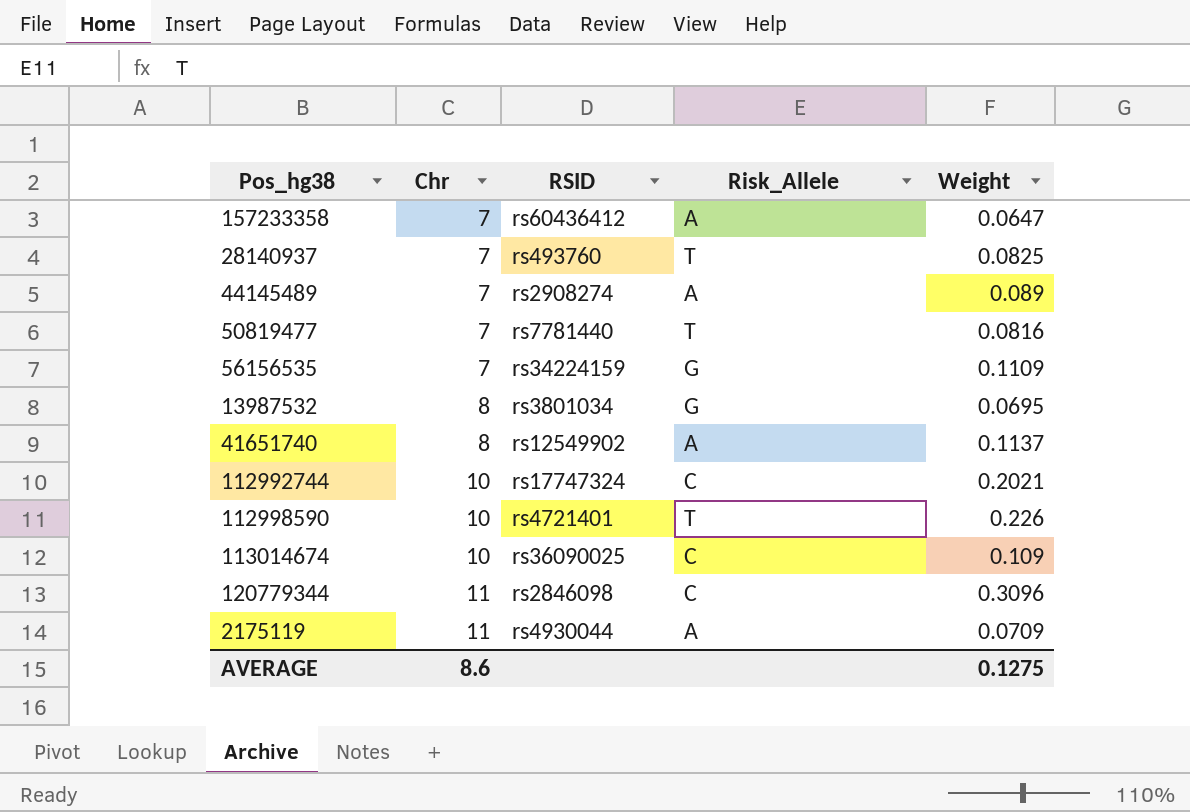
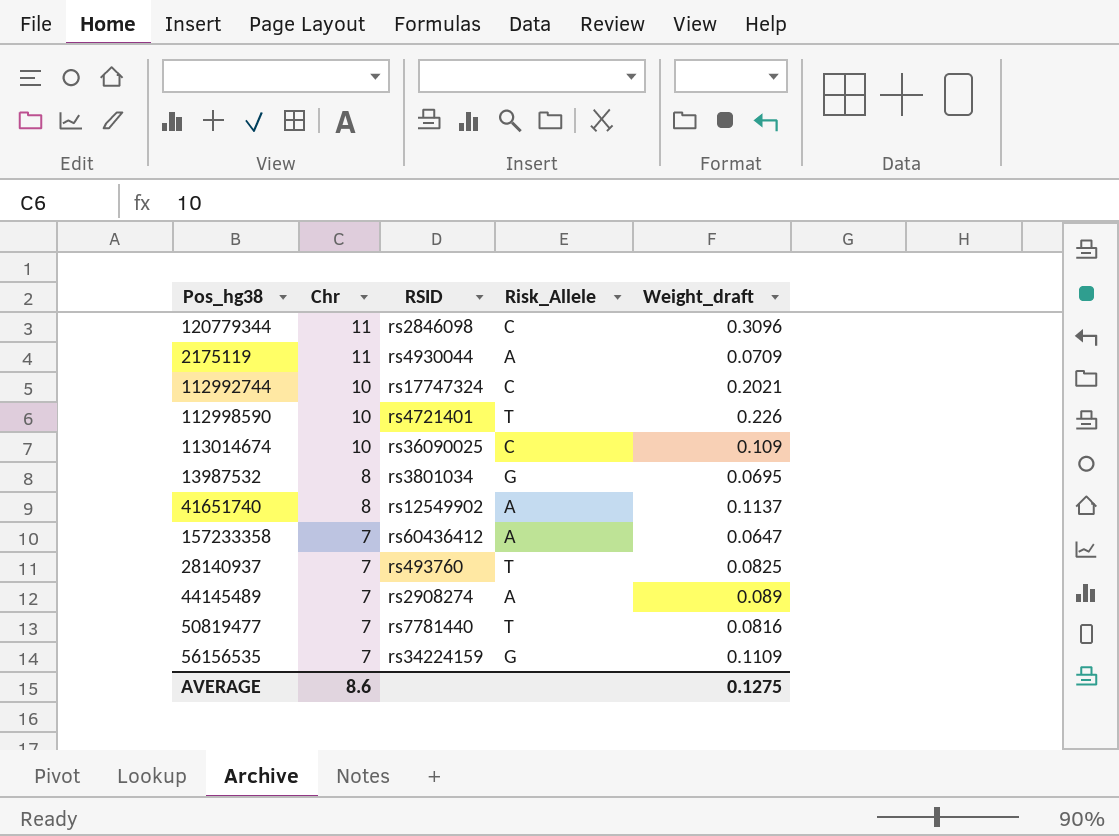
row order: Chr ascending -> Chr descending
column name: Weight -> Weight_draft

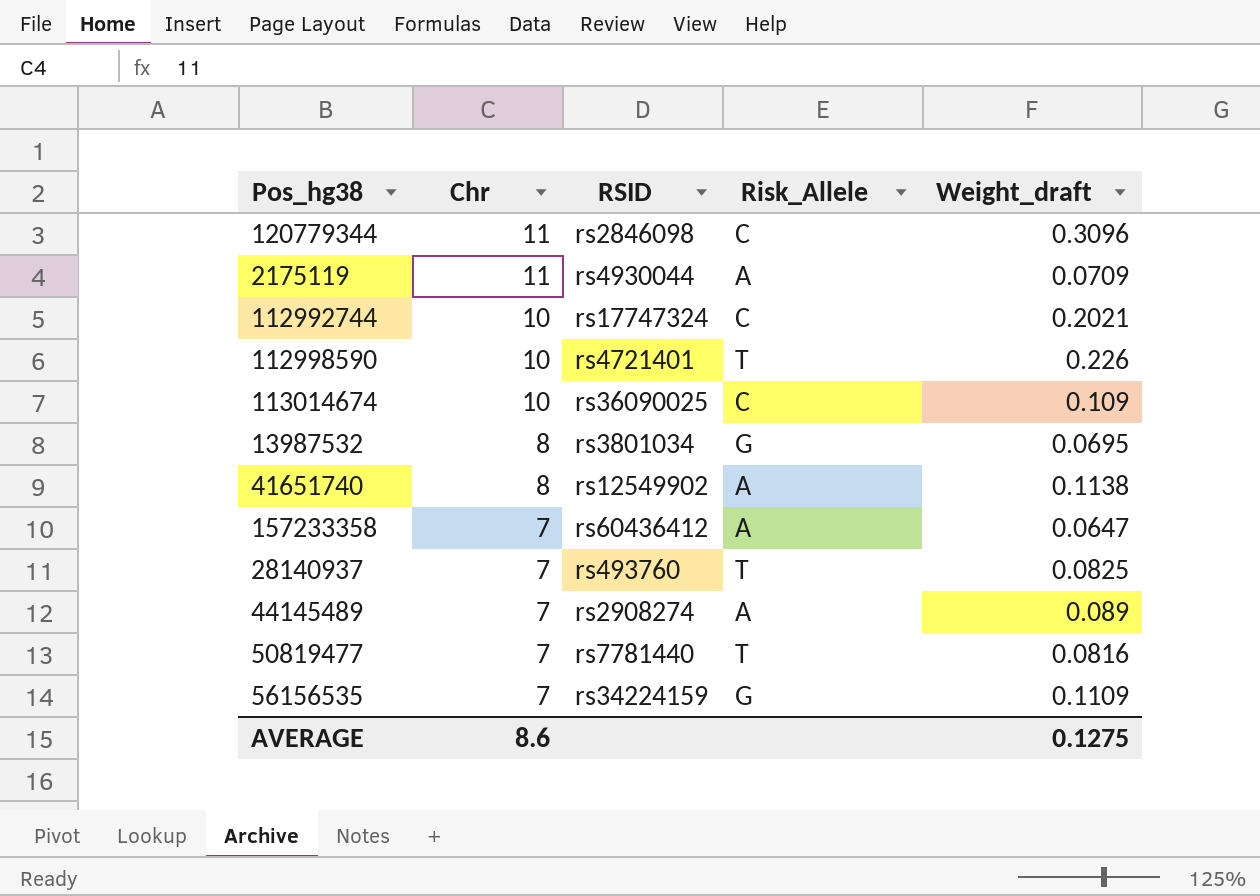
41651740 | Weight_draft: 0.1137 -> 0.1138

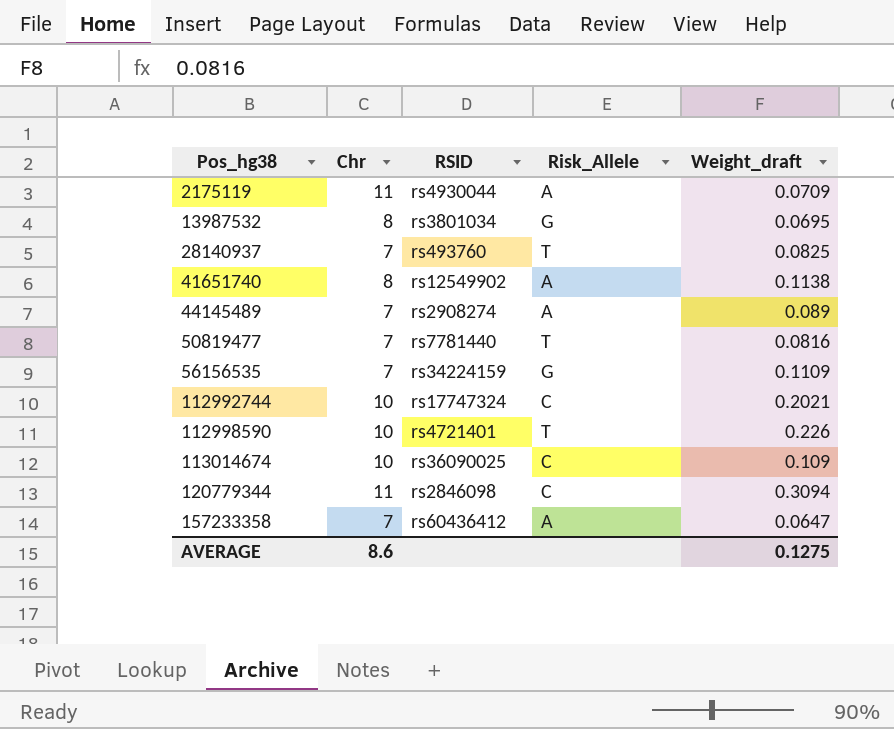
row order: Chr descending -> Pos_hg38 ascending
120779344 | Weight_draft: 0.3096 -> 0.3094

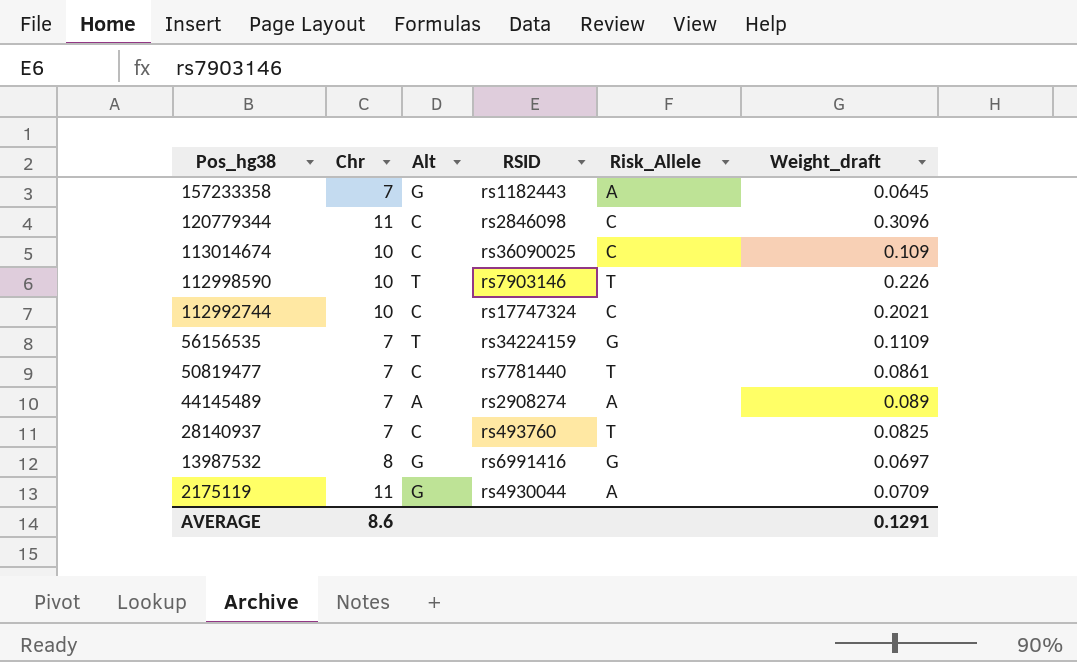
row order: Pos_hg38 ascending -> Pos_hg38 descending
column Alt | position: none -> 3
row 41651740: 8 | rs12549902 | A | 0.1138 -> none
157233358 | RSID: rs60436412 -> rs1182443
157233358 | Weight_draft: 0.0647 -> 0.0645
120779344 | Weight_draft: 0.3094 -> 0.3096
112998590 | RSID: rs4721401 -> rs7903146
50819477 | Weight_draft: 0.0816 -> 0.0861
13987532 | RSID: rs3801034 -> rs6991416
13987532 | Weight_draft: 0.0695 -> 0.0697
AVERAGE | Weight_draft: 0.1275 -> 0.1291

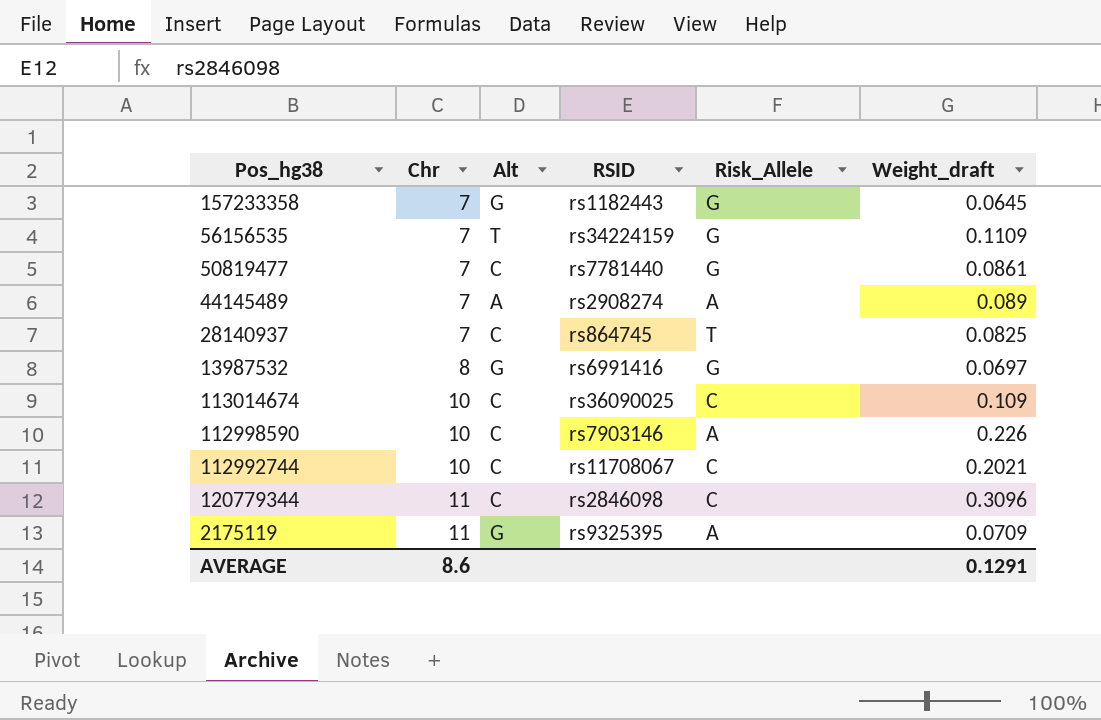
row order: Pos_hg38 descending -> Chr ascending
157233358 | Risk_Allele: A -> G
50819477 | Risk_Allele: T -> G
28140937 | RSID: rs493760 -> rs864745
112998590 | Alt: T -> C
112998590 | Risk_Allele: T -> A
112992744 | RSID: rs17747324 -> rs11708067
2175119 | RSID: rs4930044 -> rs9325395

